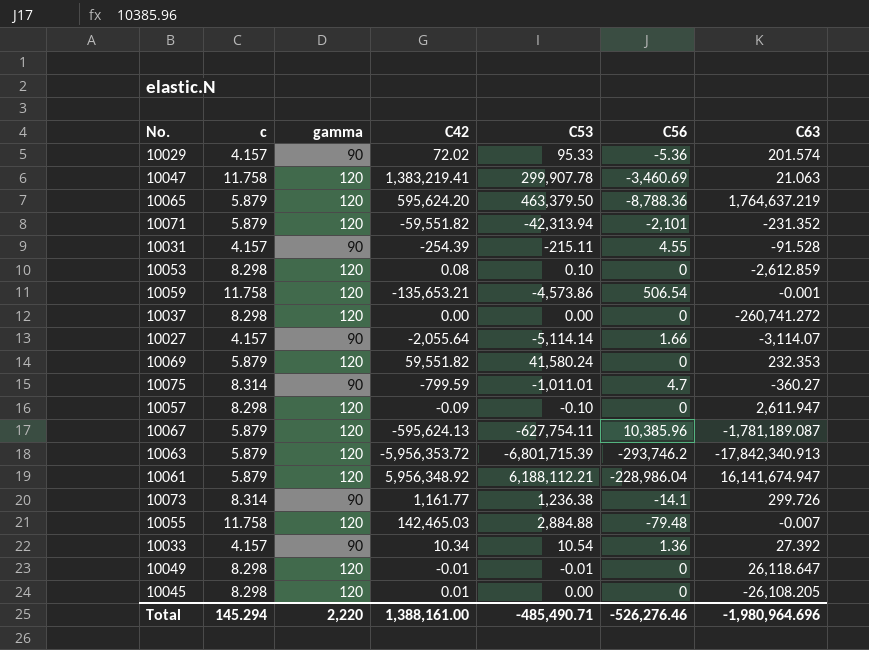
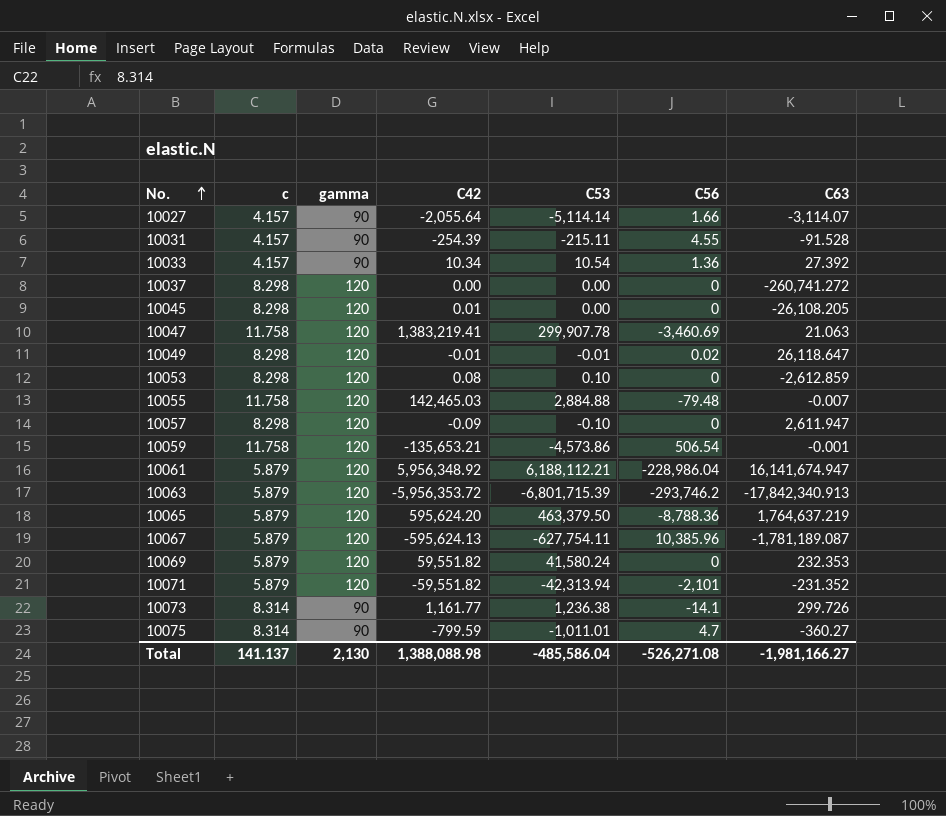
row order: none -> No. ascending
row 10029: 4.157 | 90 | 72.02 | 95.33 | -5.36 | 201.574 -> none
10049 | C56: 0 -> 0.02
Total | c: 145.294 -> 141.137
Total | gamma: 2,220 -> 2,130
Total | C42: 1,388,161.00 -> 1,388,088.98
Total | C53: -485,490.71 -> -485,586.04
Total | C56: -526,276.46 -> -526,271.08
Total | C63: -1,980,964.696 -> -1,981,166.27

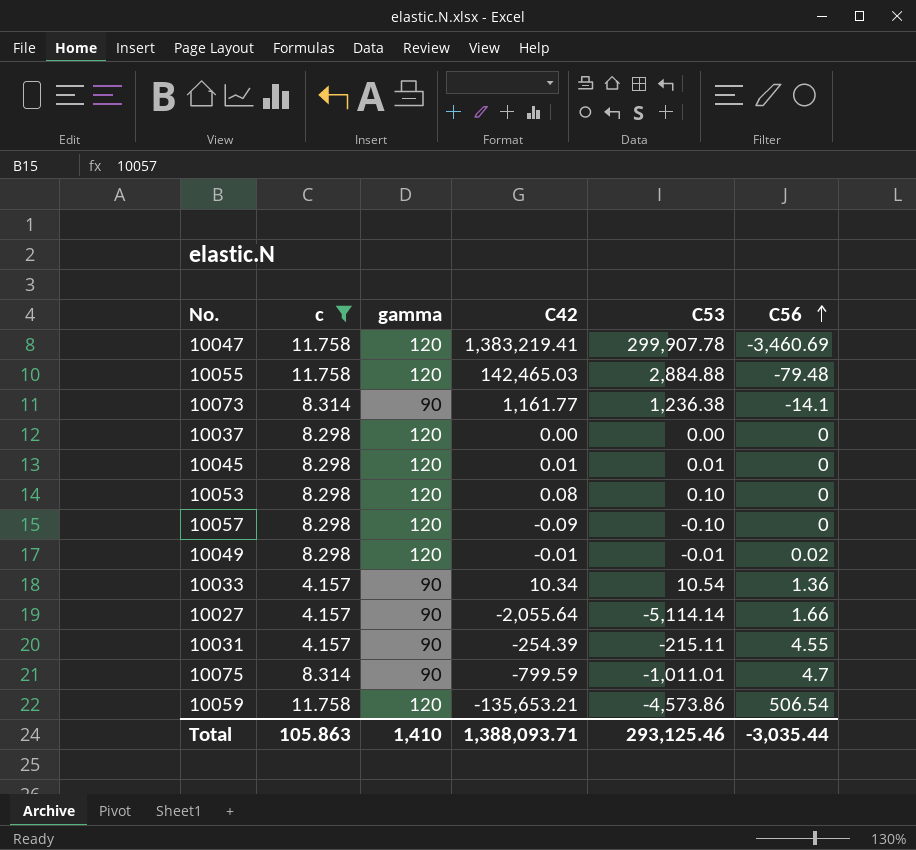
filter: none -> c != 5.879
row order: No. ascending -> C56 ascending
column C63 | position: 7 -> none
10045 | C53: 0.00 -> 0.01
Total | c: 141.137 -> 105.863
Total | gamma: 2,130 -> 1,410
Total | C42: 1,388,088.98 -> 1,388,093.71
Total | C53: -485,586.04 -> 293,125.46
Total | C56: -526,271.08 -> -3,035.44

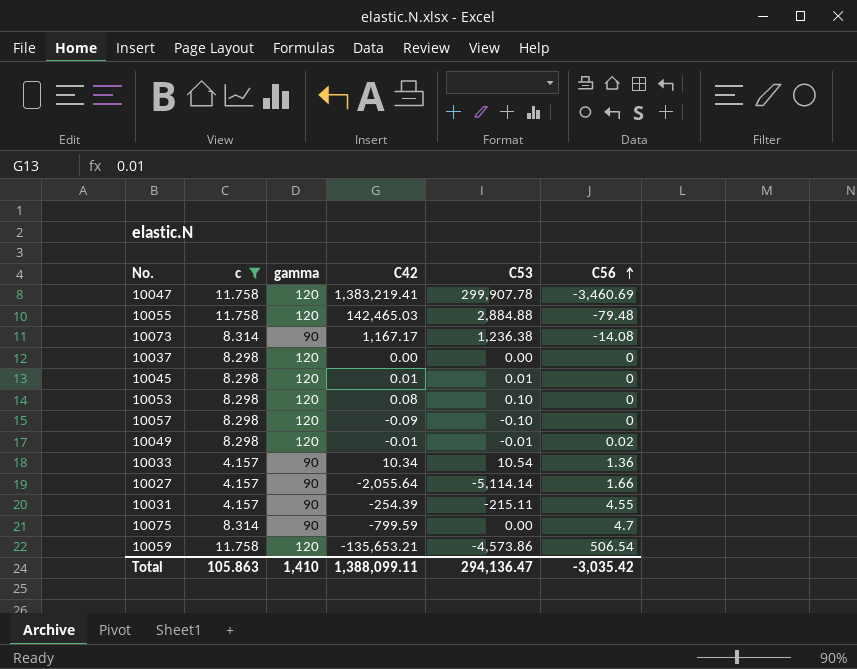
10073 | C42: 1,161.77 -> 1,167.17
10073 | C56: -14.1 -> -14.08
10075 | C53: -1,011.01 -> 0.00
Total | C42: 1,388,093.71 -> 1,388,099.11
Total | C53: 293,125.46 -> 294,136.47
Total | C56: -3,035.44 -> -3,035.42

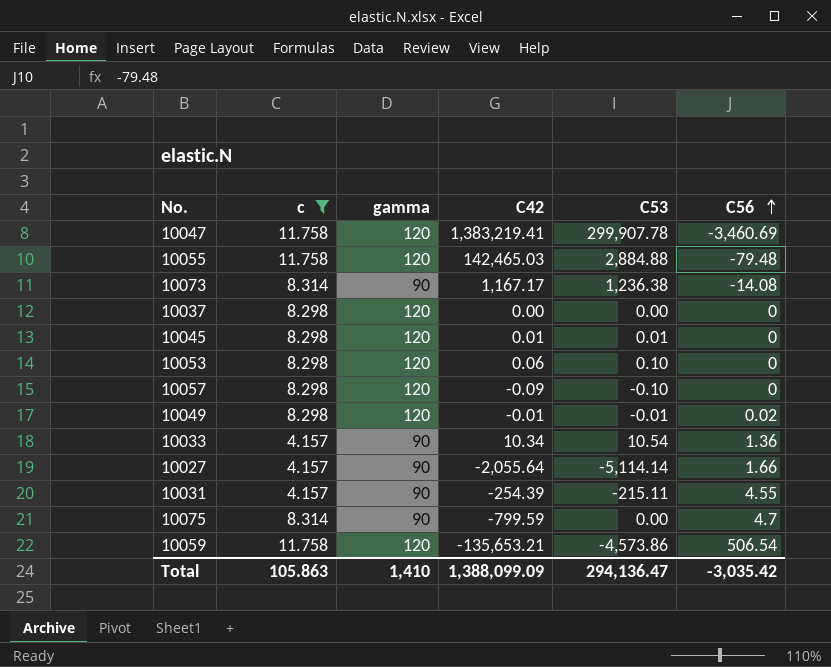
10053 | C42: 0.08 -> 0.06
Total | C42: 1,388,099.11 -> 1,388,099.09

